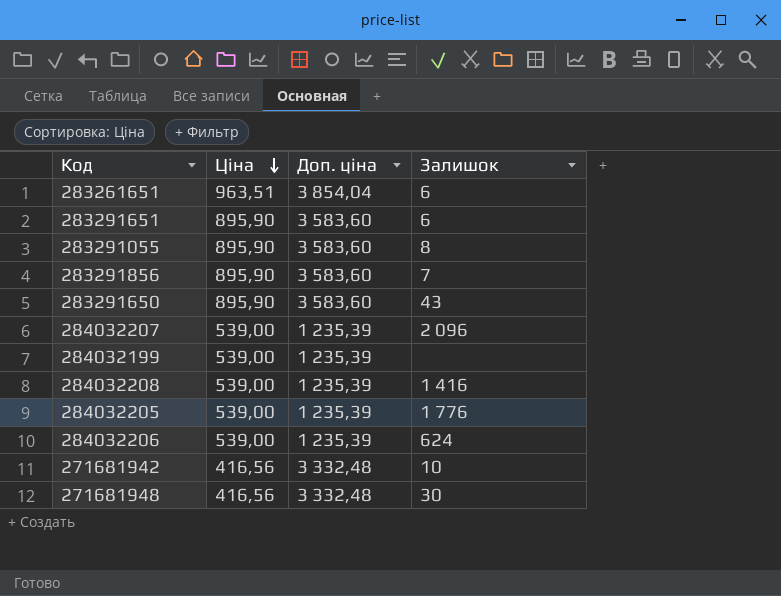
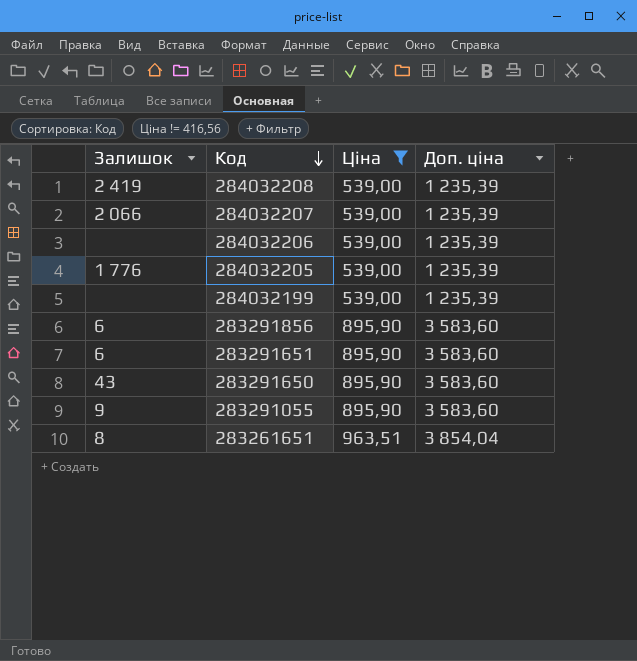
filter: none -> Ціна != 416,56
row order: Ціна descending -> Код descending
column Залишок | position: 4 -> 1
284032208 | Залишок: 1 416 -> 2 419
284032207 | Залишок: 2 096 -> 2 066
284032206 | Залишок: 624 -> none
283291856 | Залишок: 7 -> 6
283291055 | Залишок: 8 -> 9
283261651 | Залишок: 6 -> 8

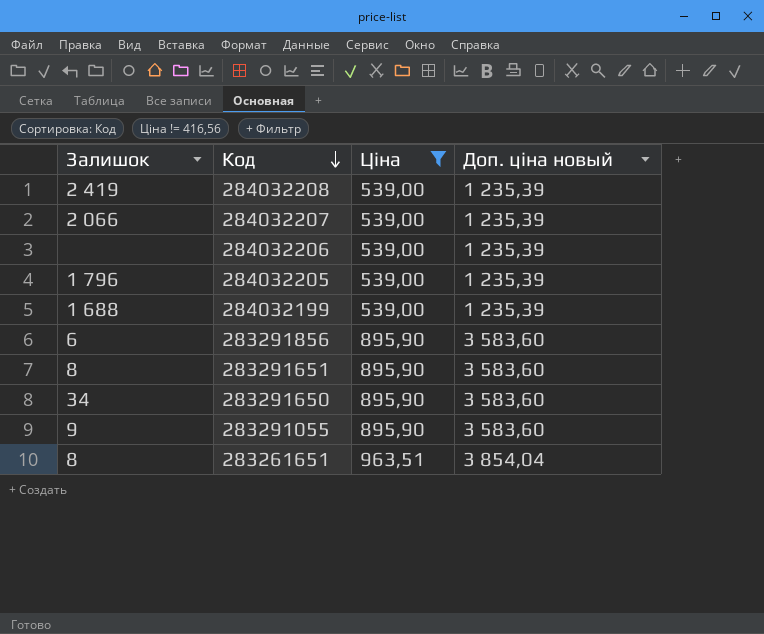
column name: Доп. ціна -> Доп. ціна новый
284032205 | Залишок: 1 776 -> 1 796
284032199 | Залишок: none -> 1 688
283291651 | Залишок: 6 -> 8
283291650 | Залишок: 43 -> 34

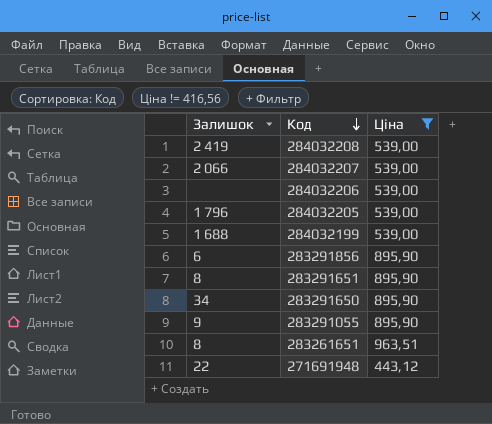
column Доп. ціна новый | position: 4 -> none
row 271691948: none -> 22 | 443,12

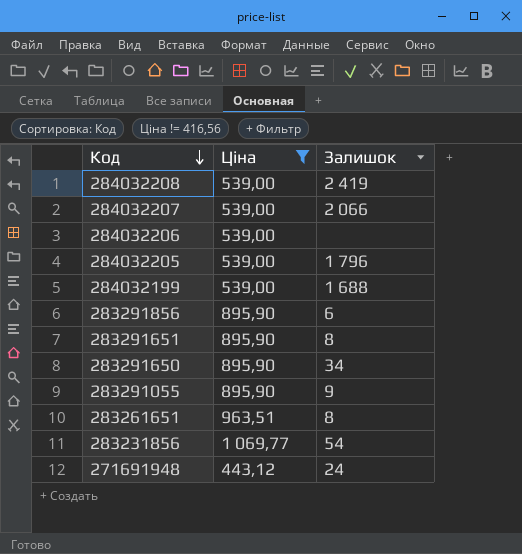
column Залишок | position: 1 -> 3
row 283231856: none -> 1 069,77 | 54
271691948 | Залишок: 22 -> 24

